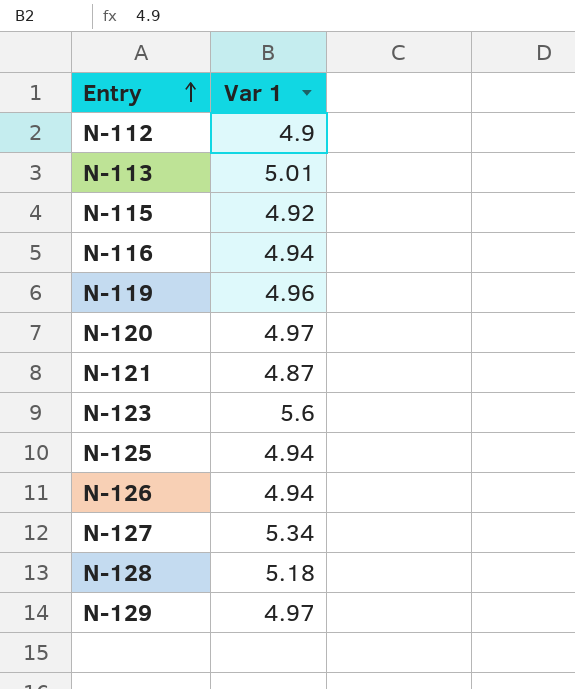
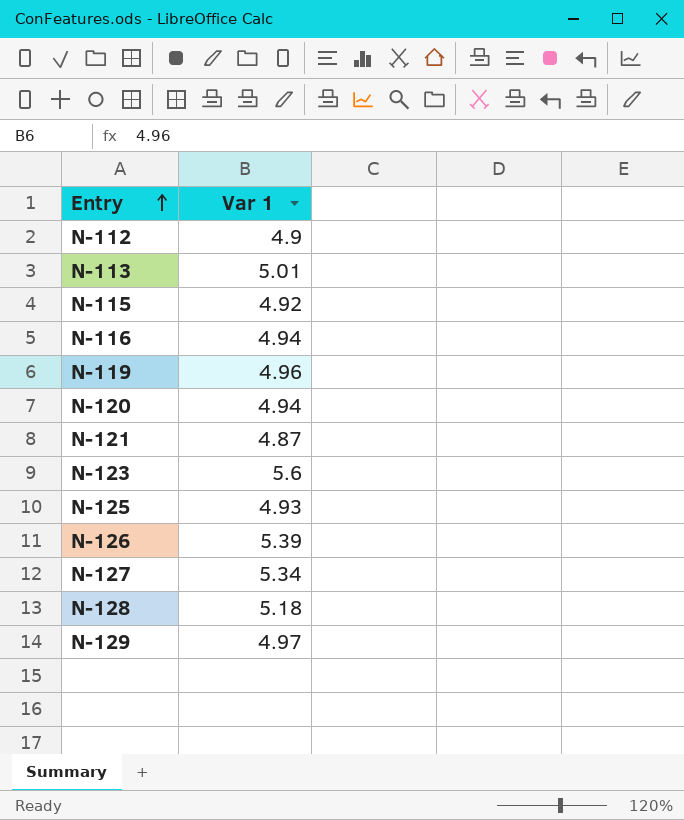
N-120 | Var 1: 4.97 -> 4.94
N-125 | Var 1: 4.94 -> 4.93
N-126 | Var 1: 4.94 -> 5.39

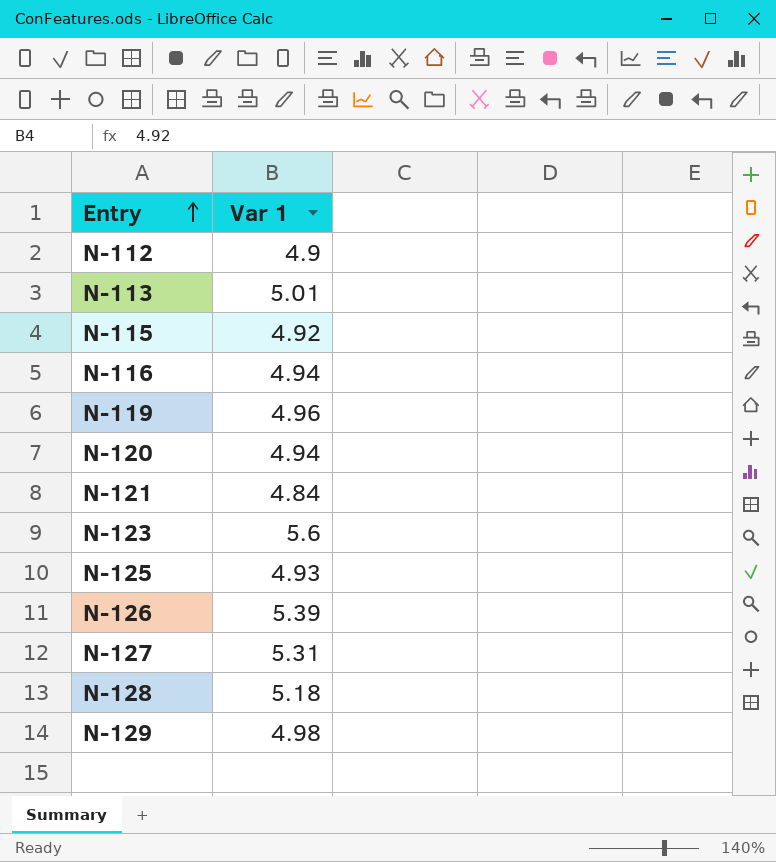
N-121 | Var 1: 4.87 -> 4.84
N-127 | Var 1: 5.34 -> 5.31
N-129 | Var 1: 4.97 -> 4.98

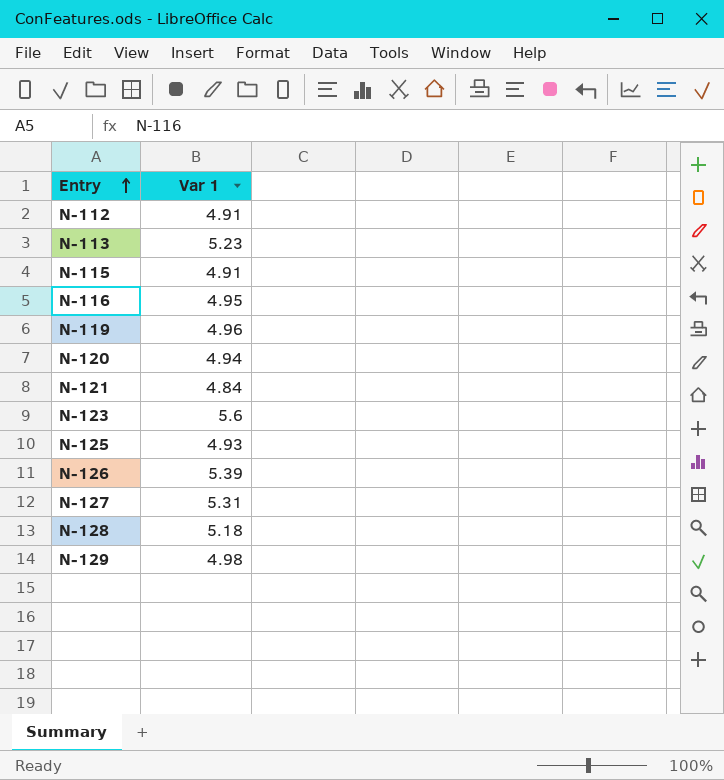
N-112 | Var 1: 4.9 -> 4.91
N-113 | Var 1: 5.01 -> 5.23
N-115 | Var 1: 4.92 -> 4.91
N-116 | Var 1: 4.94 -> 4.95

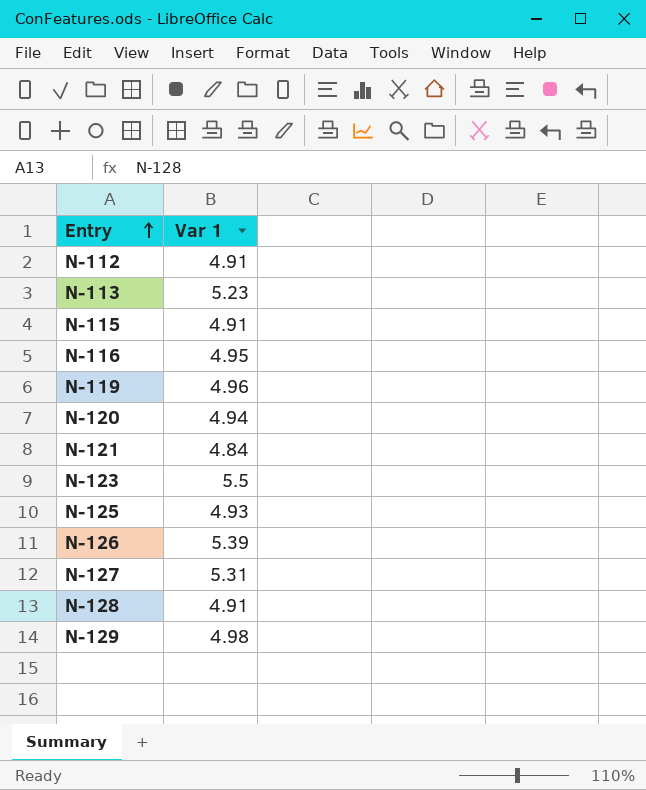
N-123 | Var 1: 5.6 -> 5.5
N-128 | Var 1: 5.18 -> 4.91

